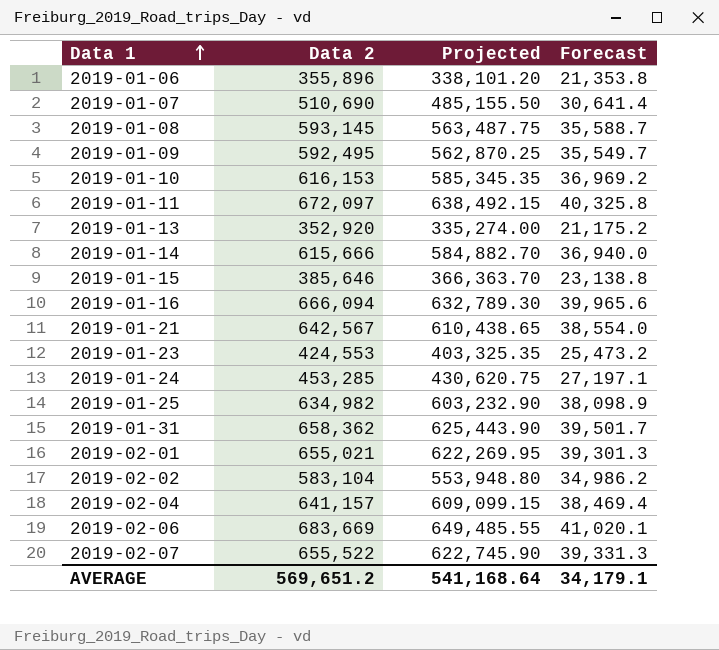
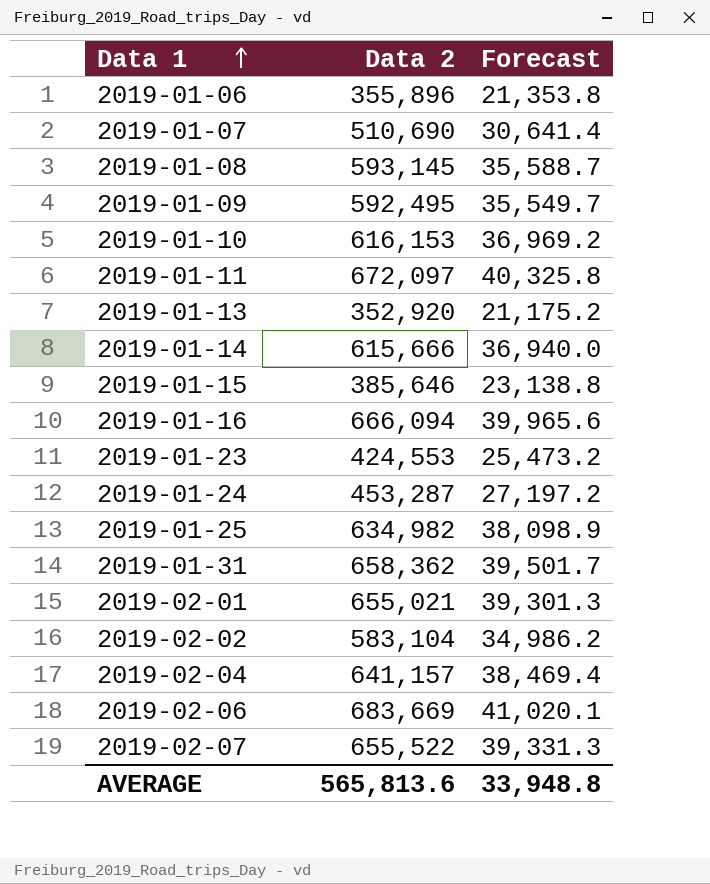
column Projected | formula: [Data 2] * 0.95 -> none
row 2019-01-21: 642,567 | 610,438.65 | 38,554.0 -> none
2019-01-24 | Data 2: 453,285 -> 453,287
2019-01-24 | Forecast: 27,197.1 -> 27,197.2
AVERAGE | Data 2: 569,651.2 -> 565,813.6
AVERAGE | Forecast: 34,179.1 -> 33,948.8

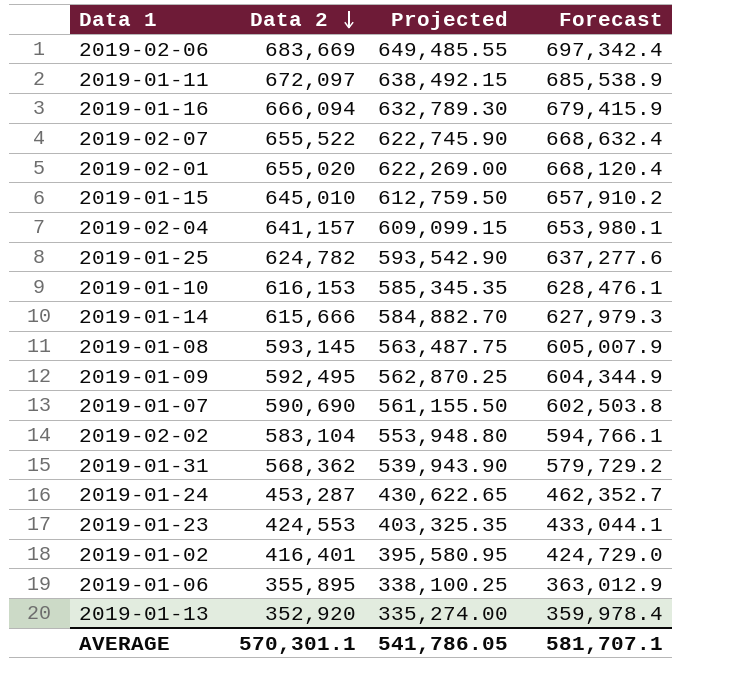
row order: Data 1 ascending -> Data 2 descending
column Projected | formula: none -> [Data 2] * 0.95
column Forecast | formula: [Data 2] * 0.06 -> [Data 2] * 1.02
2019-02-01 | Data 2: 655,021 -> 655,020
2019-01-15 | Data 2: 385,646 -> 645,010
2019-01-25 | Data 2: 634,982 -> 624,782
2019-01-07 | Data 2: 510,690 -> 590,690
2019-01-31 | Data 2: 658,362 -> 568,362
row 2019-01-02: none -> 416,401 | 395,580.95 | 424,729.0
2019-01-06 | Data 2: 355,896 -> 355,895
AVERAGE | Data 2: 565,813.6 -> 570,301.1
AVERAGE | Forecast: 33,948.8 -> 581,707.1

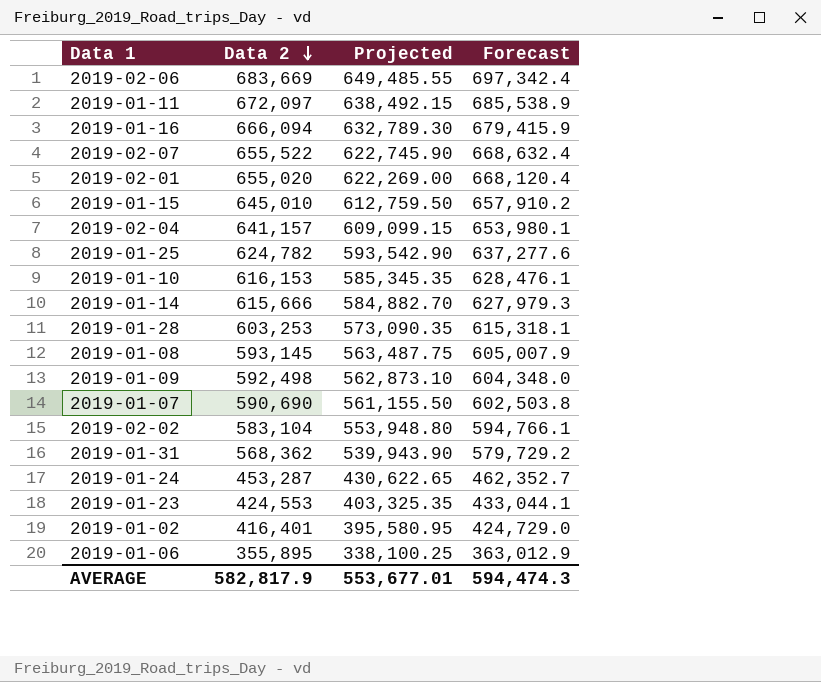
row 2019-01-13: 352,920 | 335,274.00 | 359,978.4 -> none
row 2019-01-28: none -> 603,253 | 573,090.35 | 615,318.1
2019-01-09 | Data 2: 592,495 -> 592,498
2019-01-09 | Projected: 562,870.25 -> 562,873.10
2019-01-09 | Forecast: 604,344.9 -> 604,348.0
AVERAGE | Data 2: 570,301.1 -> 582,817.9
AVERAGE | Projected: 541,786.05 -> 553,677.01
AVERAGE | Forecast: 581,707.1 -> 594,474.3

